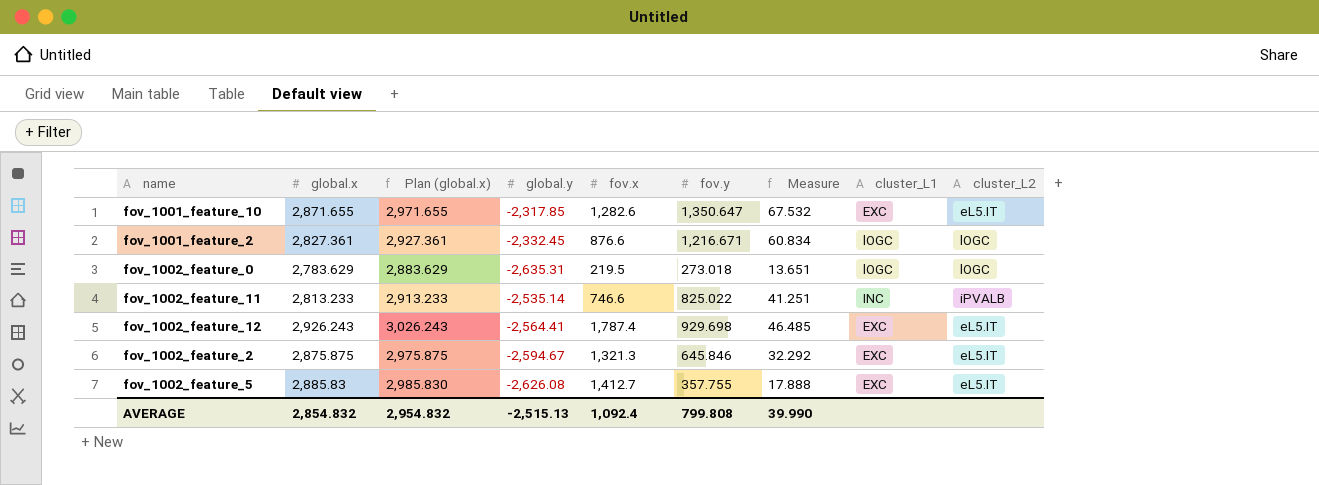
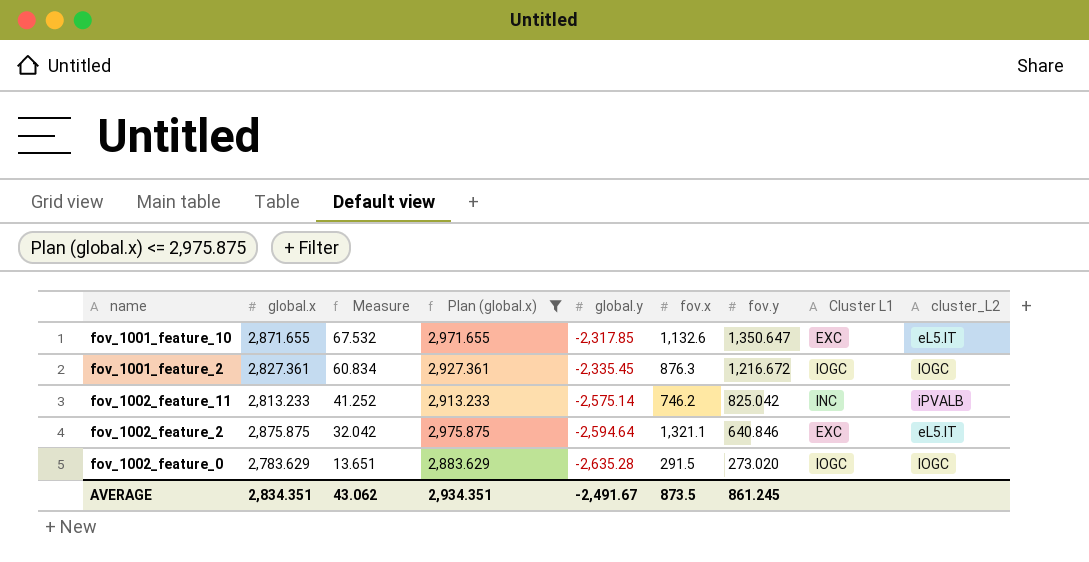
filter: none -> Plan (global.x) <= 2,975.875
row order: none -> Measure descending
column Measure | position: 7 -> 3
column name: cluster_L1 -> Cluster L1
fov_1001_feature_10 | fov.x: 1,282.6 -> 1,132.6
fov_1001_feature_2 | global.y: -2,332.45 -> -2,335.45
fov_1001_feature_2 | fov.x: 876.6 -> 876.3
fov_1001_feature_2 | fov.y: 1,216.671 -> 1,216.672
fov_1002_feature_11 | Measure: 41.251 -> 41.252
fov_1002_feature_11 | global.y: -2,535.14 -> -2,575.14
fov_1002_feature_11 | fov.x: 746.6 -> 746.2
fov_1002_feature_11 | fov.y: 825.022 -> 825.042
fov_1002_feature_2 | Measure: 32.292 -> 32.042
fov_1002_feature_2 | global.y: -2,594.67 -> -2,594.64
fov_1002_feature_2 | fov.x: 1,321.3 -> 1,321.1
fov_1002_feature_2 | fov.y: 645.846 -> 640.846
fov_1002_feature_0 | global.y: -2,635.31 -> -2,635.28
fov_1002_feature_0 | fov.x: 219.5 -> 291.5
fov_1002_feature_0 | fov.y: 273.018 -> 273.020
AVERAGE | global.x: 2,854.832 -> 2,834.351
AVERAGE | Measure: 39.990 -> 43.062
AVERAGE | Plan (global.x): 2,954.832 -> 2,934.351
AVERAGE | global.y: -2,515.13 -> -2,491.67
AVERAGE | fov.x: 1,092.4 -> 873.5
AVERAGE | fov.y: 799.808 -> 861.245

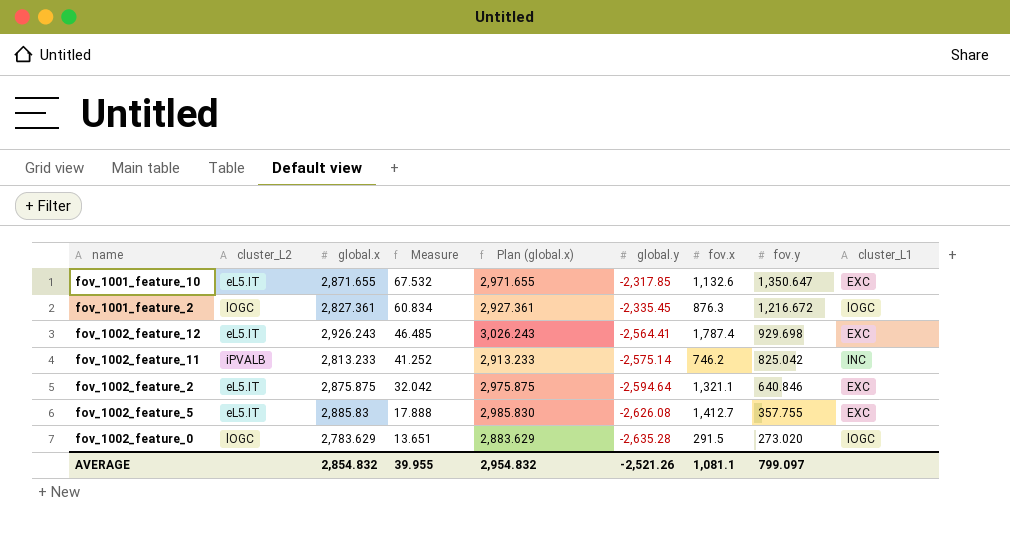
filter: Plan (global.x) <= 2,975.875 -> none
column cluster_L2 | position: 9 -> 2
column name: Cluster L1 -> cluster_L1
AVERAGE | global.x: 2,834.351 -> 2,854.832
AVERAGE | Measure: 43.062 -> 39.955
AVERAGE | Plan (global.x): 2,934.351 -> 2,954.832
AVERAGE | global.y: -2,491.67 -> -2,521.26
AVERAGE | fov.x: 873.5 -> 1,081.1
AVERAGE | fov.y: 861.245 -> 799.097

